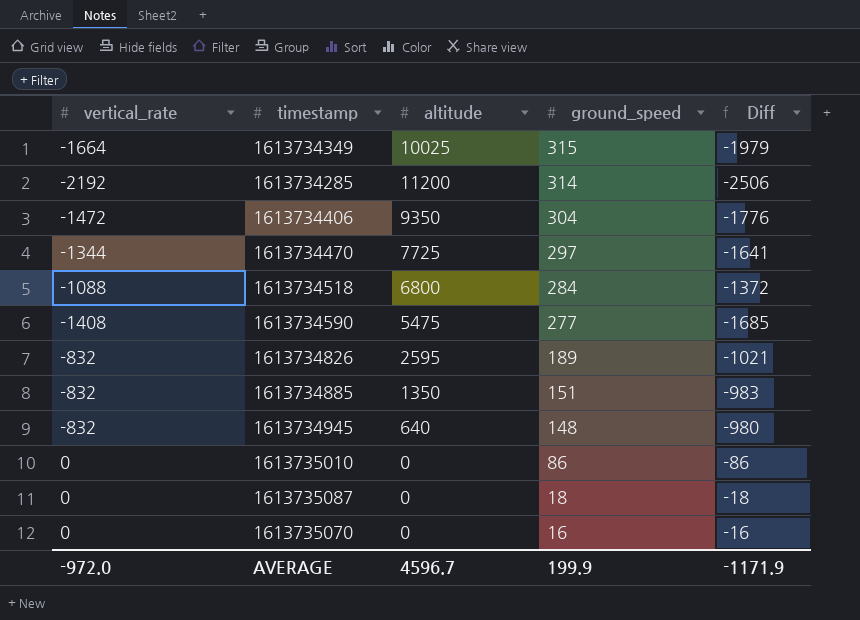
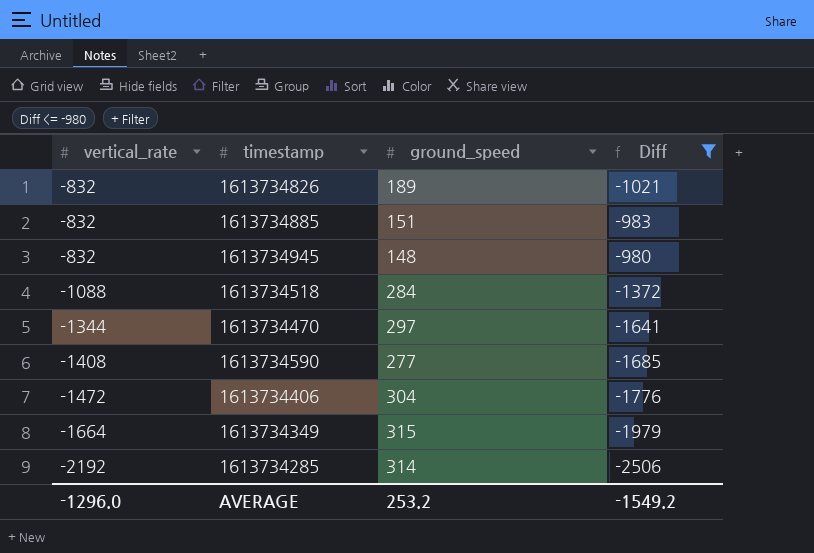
filter: none -> Diff <= -980
row order: ground_speed descending -> vertical_rate descending
column altitude | position: 3 -> none
AVERAGE | vertical_rate: -972.0 -> -1296.0
AVERAGE | ground_speed: 199.9 -> 253.2
AVERAGE | Diff: -1171.9 -> -1549.2

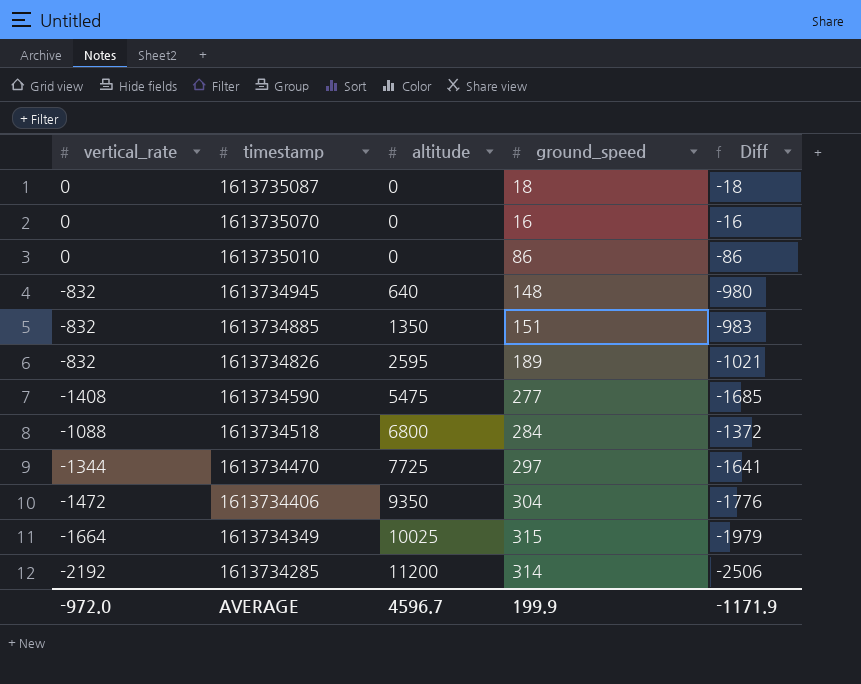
filter: Diff <= -980 -> none
row order: vertical_rate descending -> timestamp descending
column altitude | position: none -> 3
AVERAGE | vertical_rate: -1296.0 -> -972.0
AVERAGE | ground_speed: 253.2 -> 199.9
AVERAGE | Diff: -1549.2 -> -1171.9

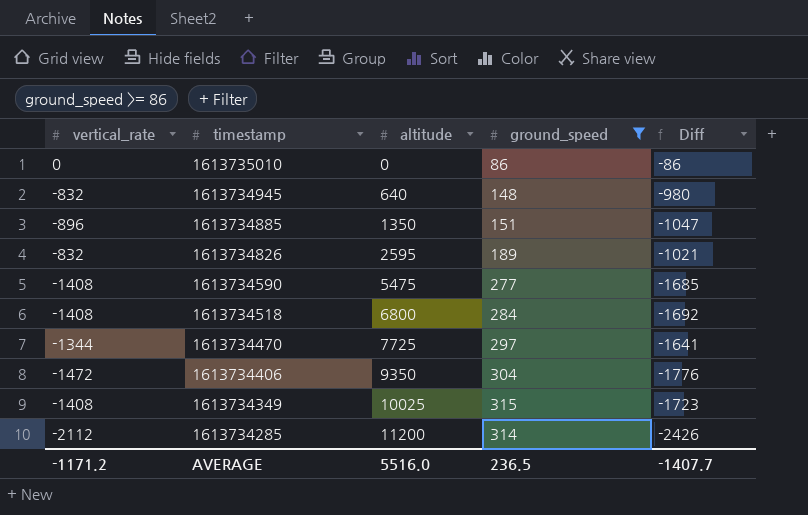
filter: none -> ground_speed >= 86
1613734885 | vertical_rate: -832 -> -896
1613734885 | Diff: -983 -> -1047
1613734518 | vertical_rate: -1088 -> -1408
1613734518 | Diff: -1372 -> -1692
1613734349 | vertical_rate: -1664 -> -1408
1613734349 | Diff: -1979 -> -1723
1613734285 | vertical_rate: -2192 -> -2112
1613734285 | Diff: -2506 -> -2426
AVERAGE | vertical_rate: -972.0 -> -1171.2
AVERAGE | altitude: 4596.7 -> 5516.0
AVERAGE | ground_speed: 199.9 -> 236.5
AVERAGE | Diff: -1171.9 -> -1407.7

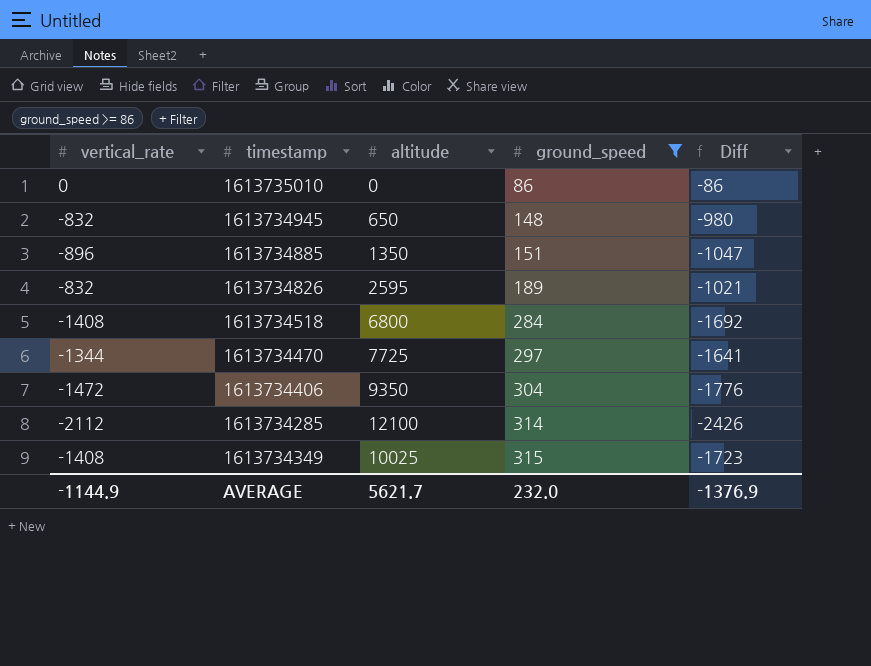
row order: timestamp descending -> ground_speed ascending
row 1613734590: -1408 | 5475 | 277 | -1685 -> none
1613734945 | altitude: 640 -> 650
1613734285 | altitude: 11200 -> 12100
AVERAGE | vertical_rate: -1171.2 -> -1144.9
AVERAGE | altitude: 5516.0 -> 5621.7
AVERAGE | ground_speed: 236.5 -> 232.0
AVERAGE | Diff: -1407.7 -> -1376.9

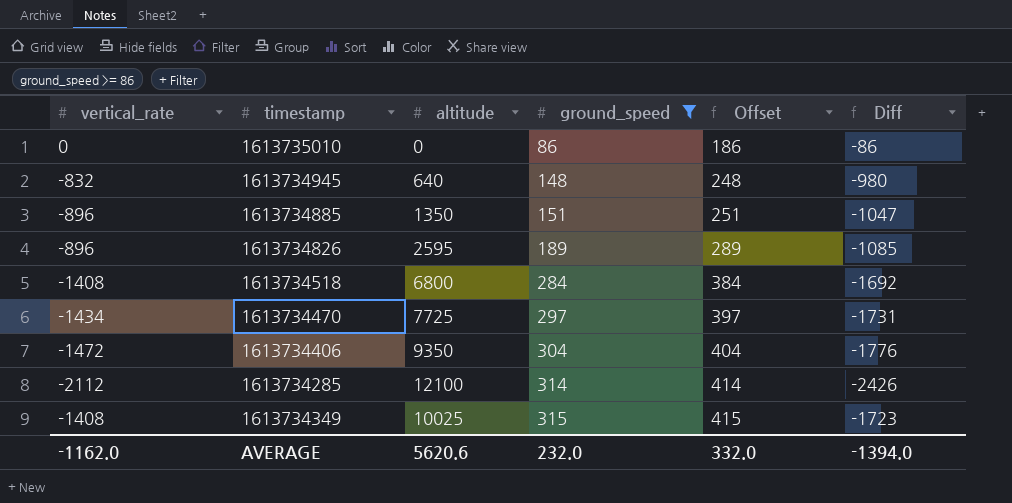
column Offset | formula: none -> [ground_speed] + 100
1613734945 | altitude: 650 -> 640
1613734826 | vertical_rate: -832 -> -896
1613734826 | Diff: -1021 -> -1085
1613734470 | vertical_rate: -1344 -> -1434
1613734470 | Diff: -1641 -> -1731
AVERAGE | vertical_rate: -1144.9 -> -1162.0
AVERAGE | altitude: 5621.7 -> 5620.6
AVERAGE | Diff: -1376.9 -> -1394.0

